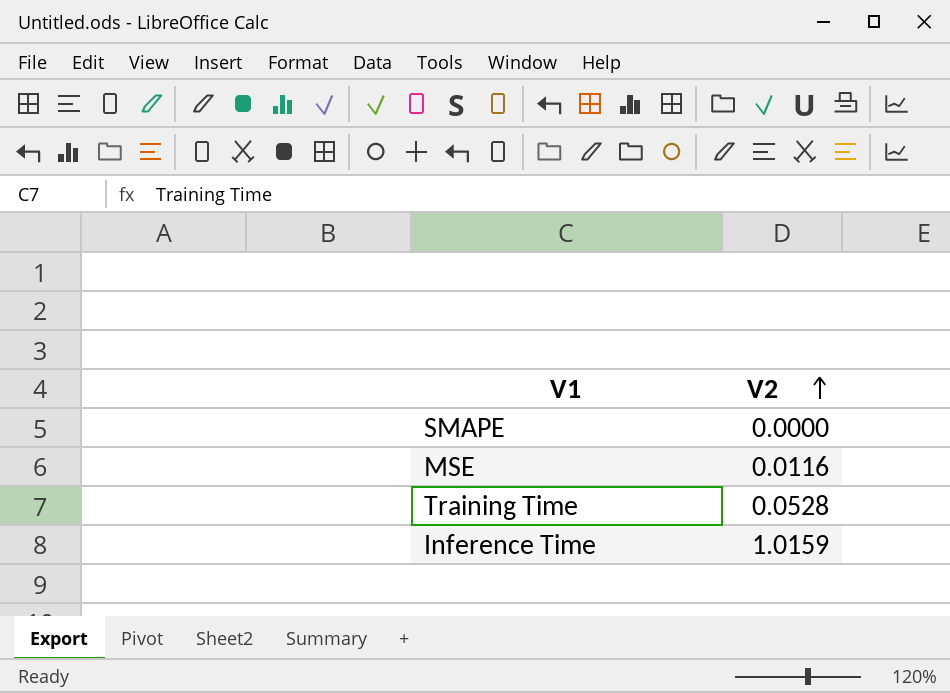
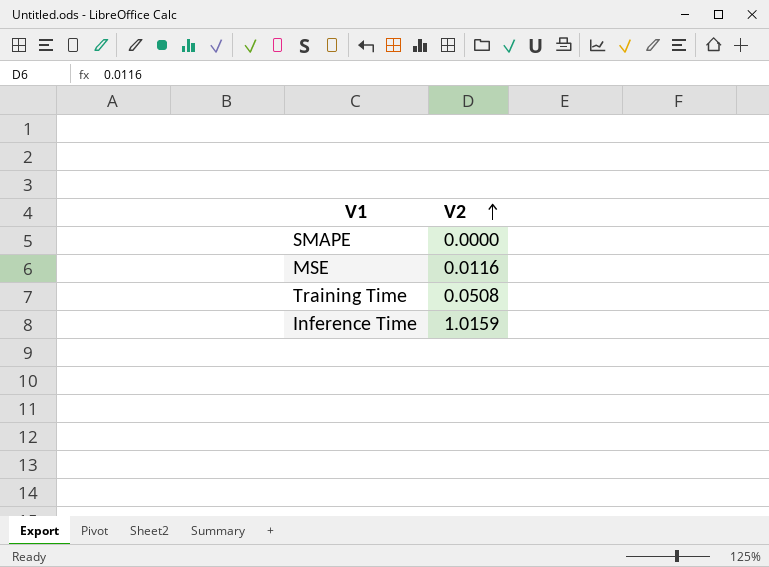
Training Time | V2: 0.0528 -> 0.0508

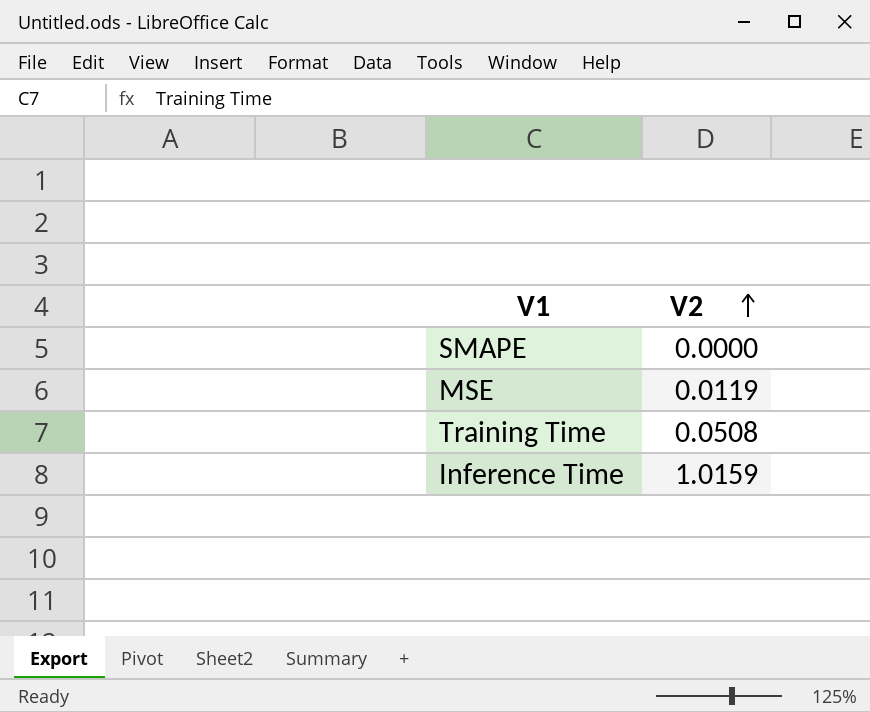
MSE | V2: 0.0116 -> 0.0119

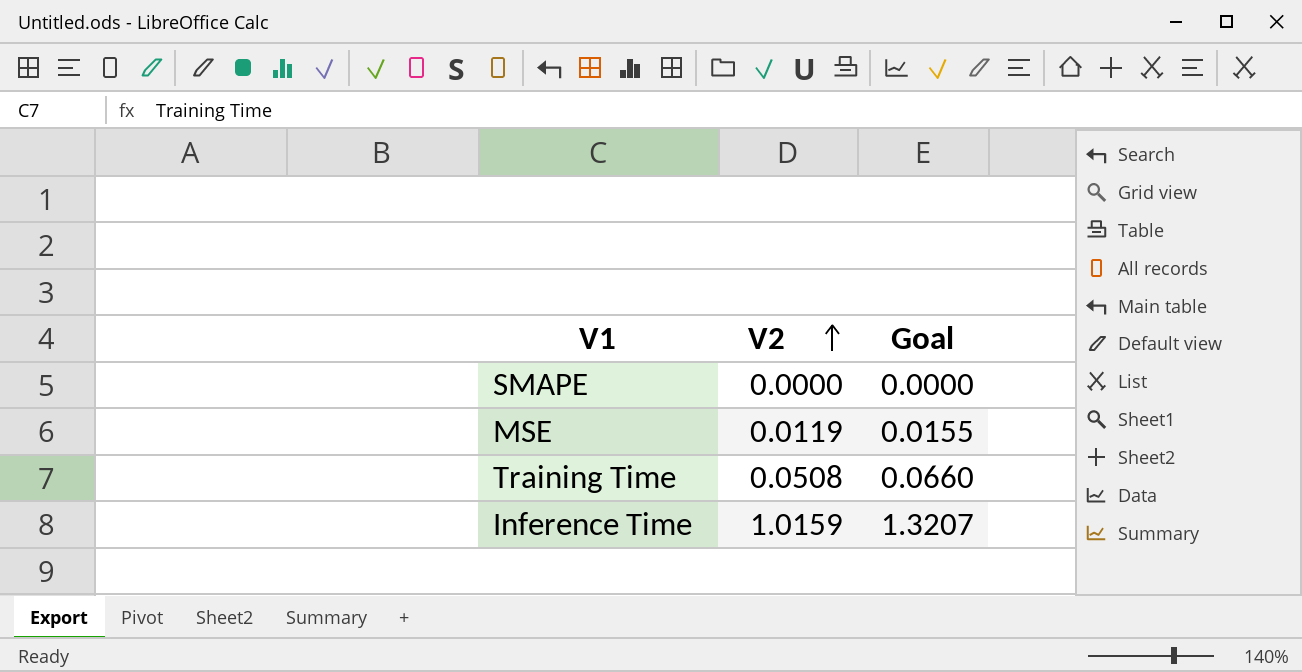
column Goal | formula: none -> [V2] * 1.3

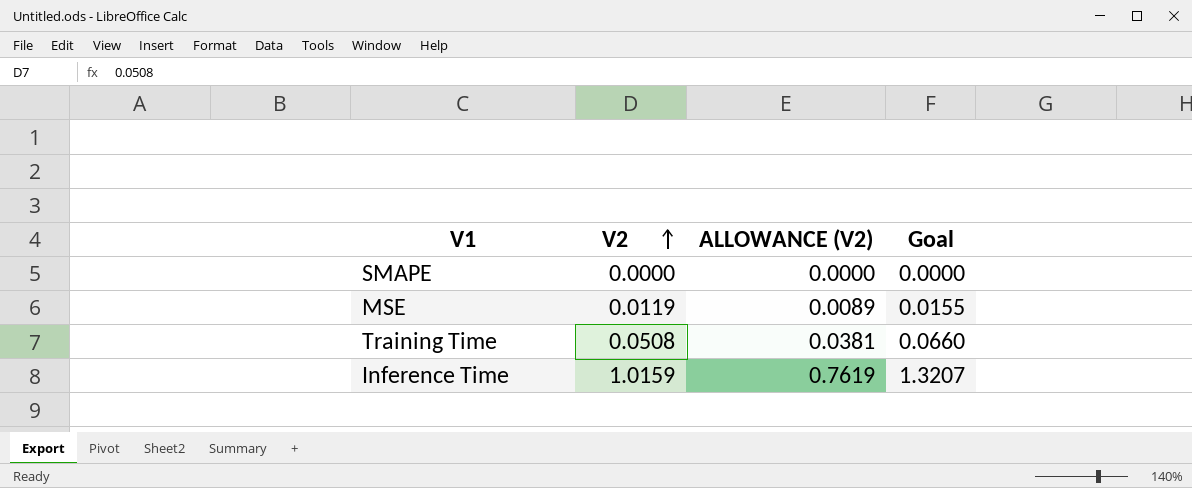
column ALLOWANCE (V2) | formula: none -> [V2] * 0.75

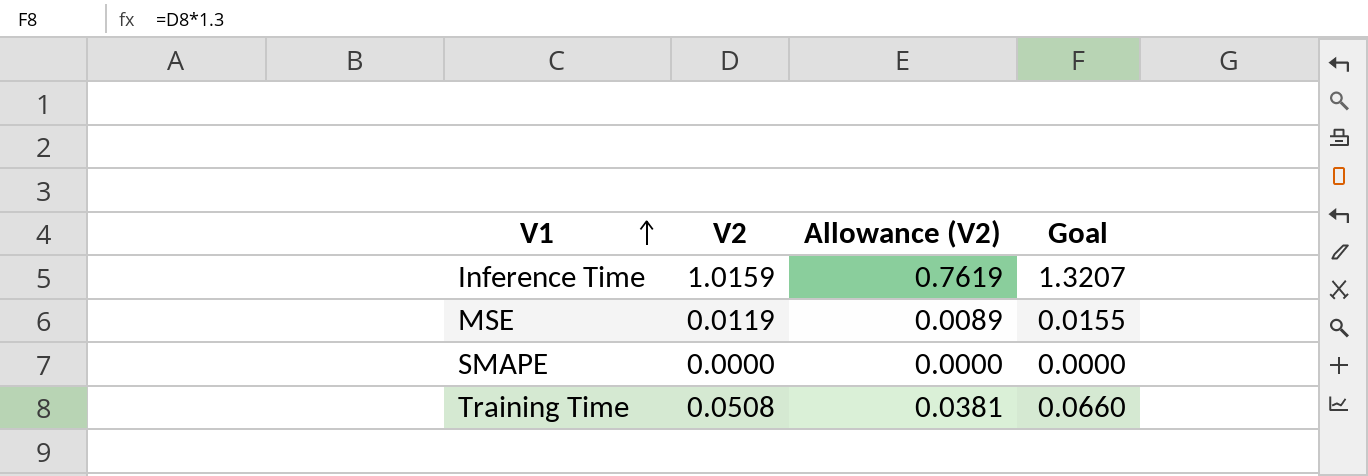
row order: V2 ascending -> V1 ascending
column name: ALLOWANCE (V2) -> Allowance (V2)

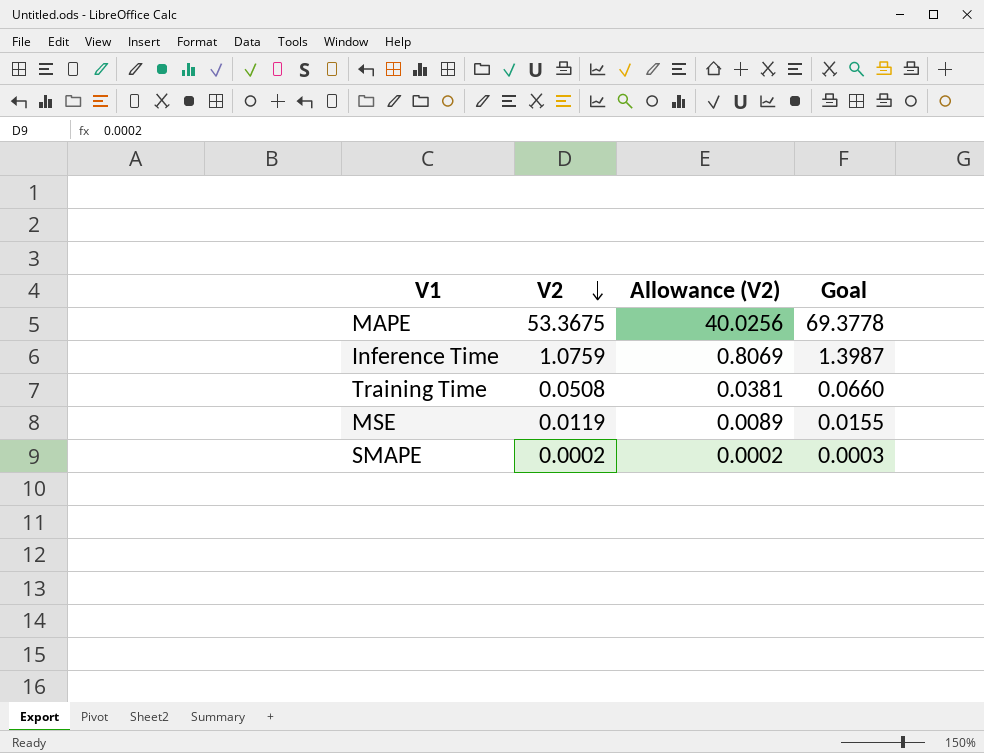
row order: V1 ascending -> V2 descending
row MAPE: none -> 53.3675 | 40.0256 | 69.3778
Inference Time | V2: 1.0159 -> 1.0759
Inference Time | Allowance (V2): 0.7619 -> 0.8069
Inference Time | Goal: 1.3207 -> 1.3987
SMAPE | V2: 0.0000 -> 0.0002
SMAPE | Allowance (V2): 0.0000 -> 0.0002
SMAPE | Goal: 0.0000 -> 0.0003

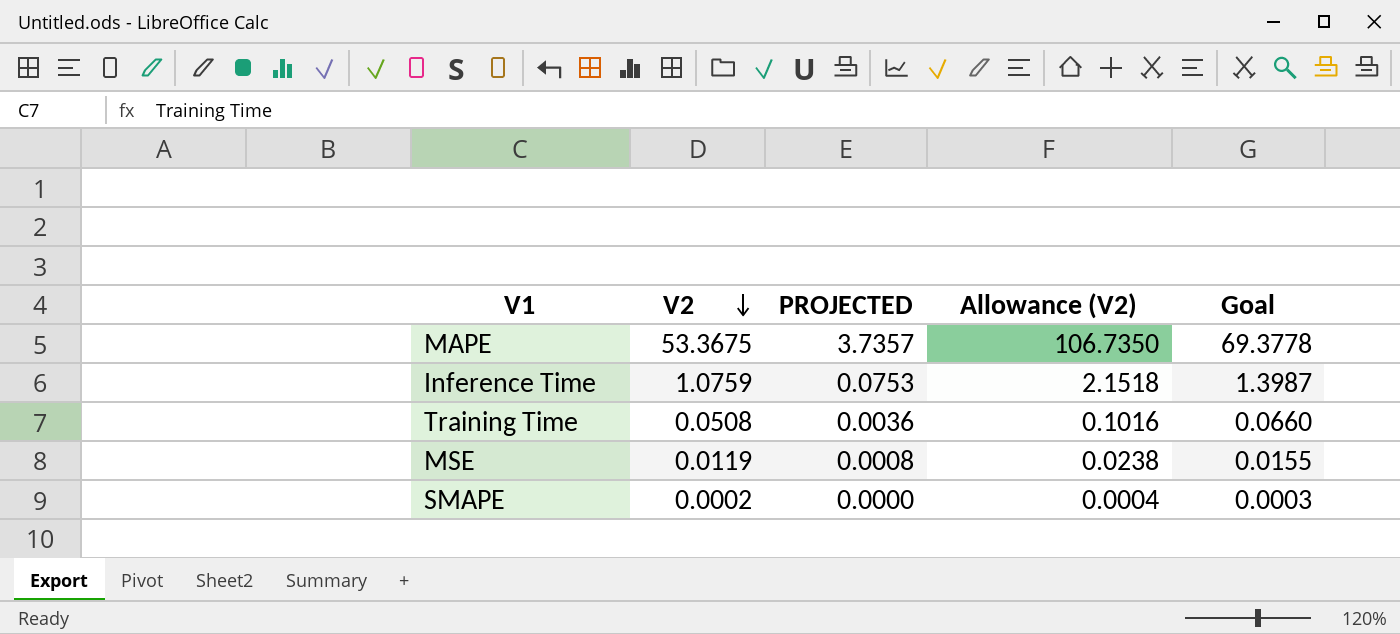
column PROJECTED | formula: none -> [V2] * 0.07
column Allowance (V2) | formula: [V2] * 0.75 -> [V2] * 2

